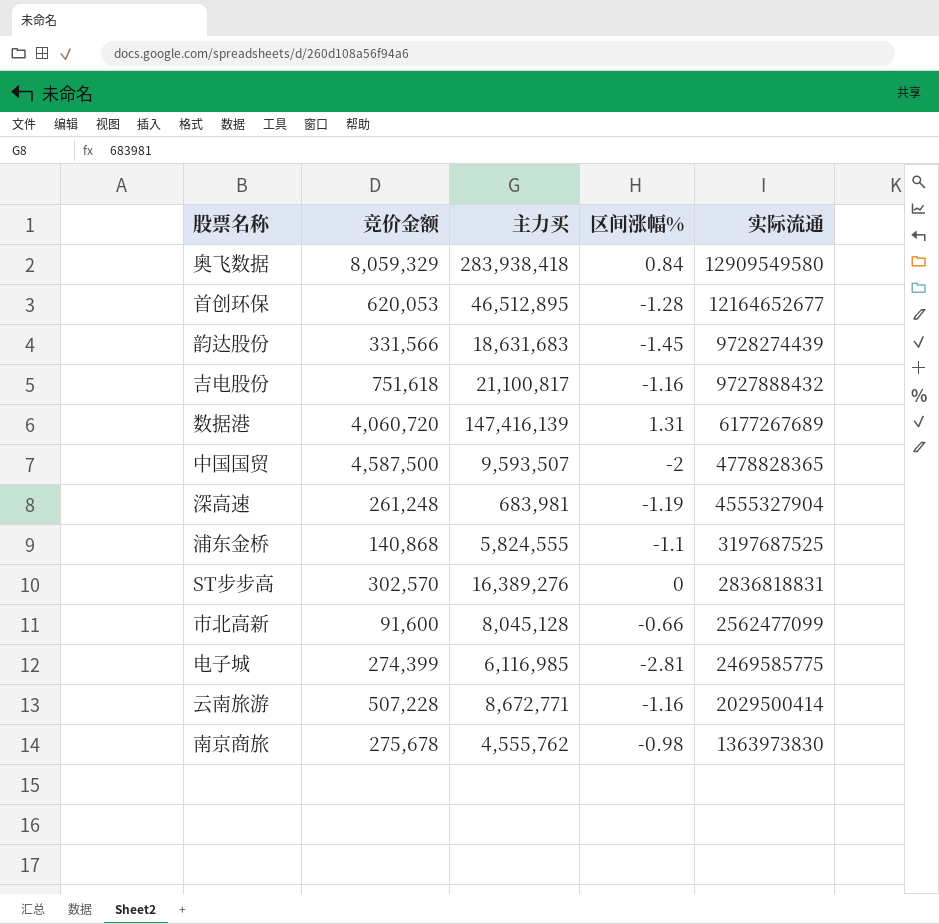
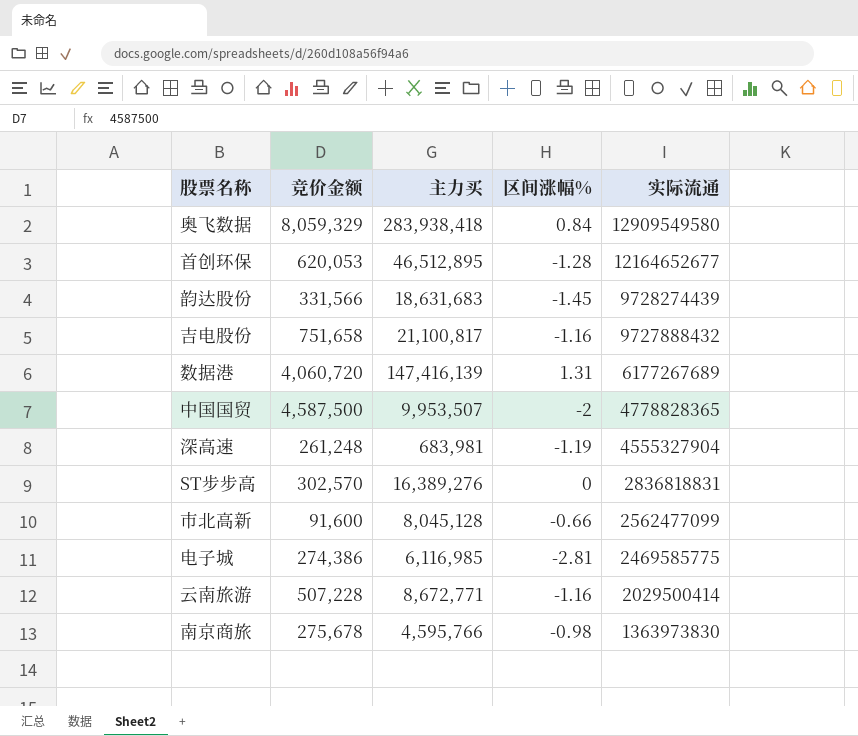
row 浦东金桥: 140,868 | 5,824,555 | -1.1 | 3197687525 -> none
吉电股份 | 竞价金额: 751,618 -> 751,658
中国国贸 | 主力买: 9,593,507 -> 9,953,507
电子城 | 竞价金额: 274,399 -> 274,386
南京商旅 | 主力买: 4,555,762 -> 4,595,766

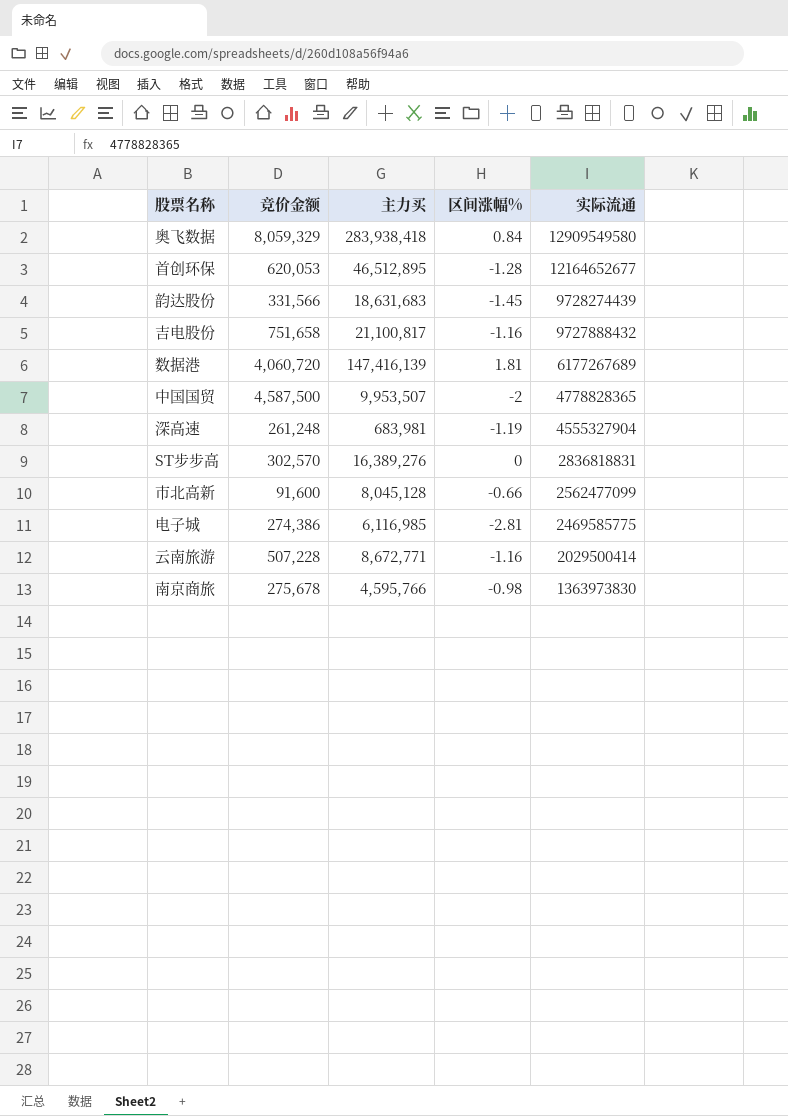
数据港 | 区间涨幅%: 1.31 -> 1.81

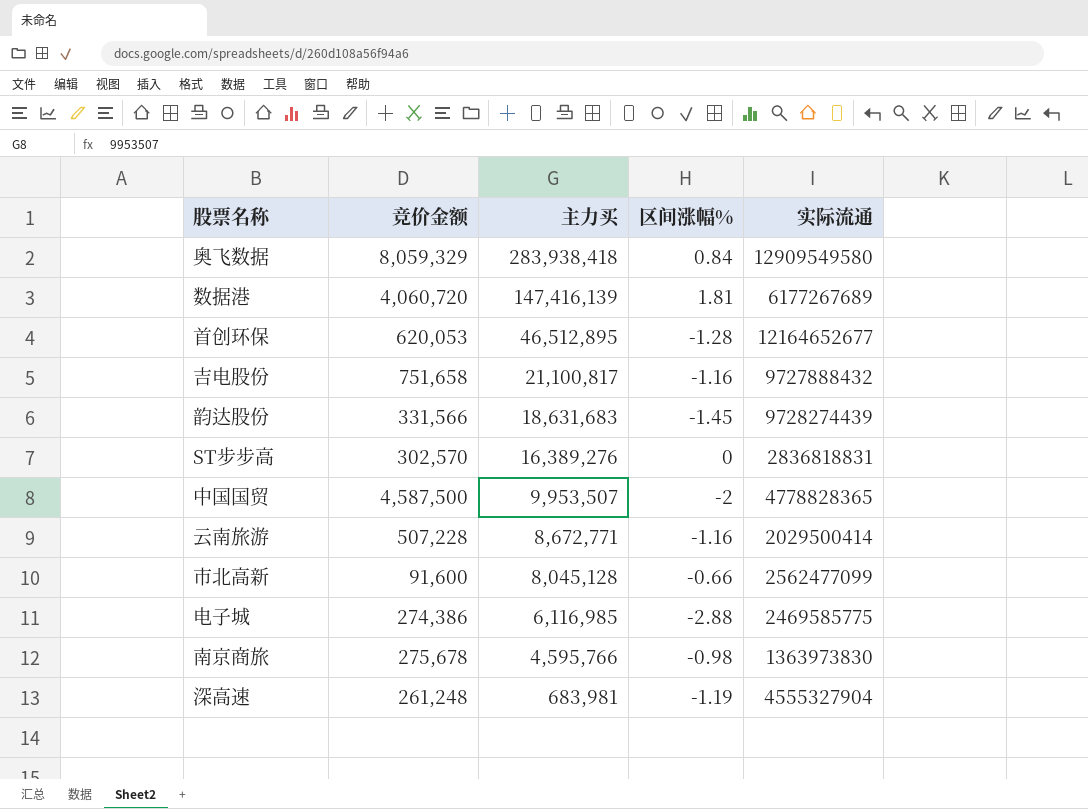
row order: 实际流通 descending -> 主力买 descending
电子城 | 区间涨幅%: -2.81 -> -2.88

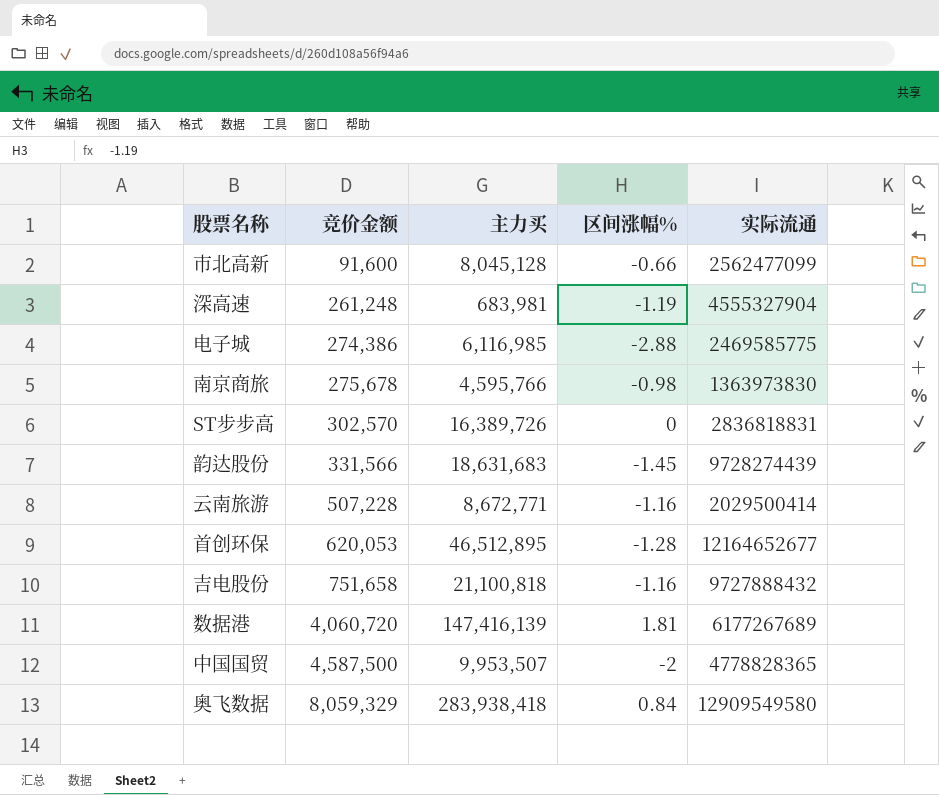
row order: 主力买 descending -> 竞价金额 ascending
ST步步高 | 主力买: 16,389,276 -> 16,389,726
吉电股份 | 主力买: 21,100,817 -> 21,100,818

